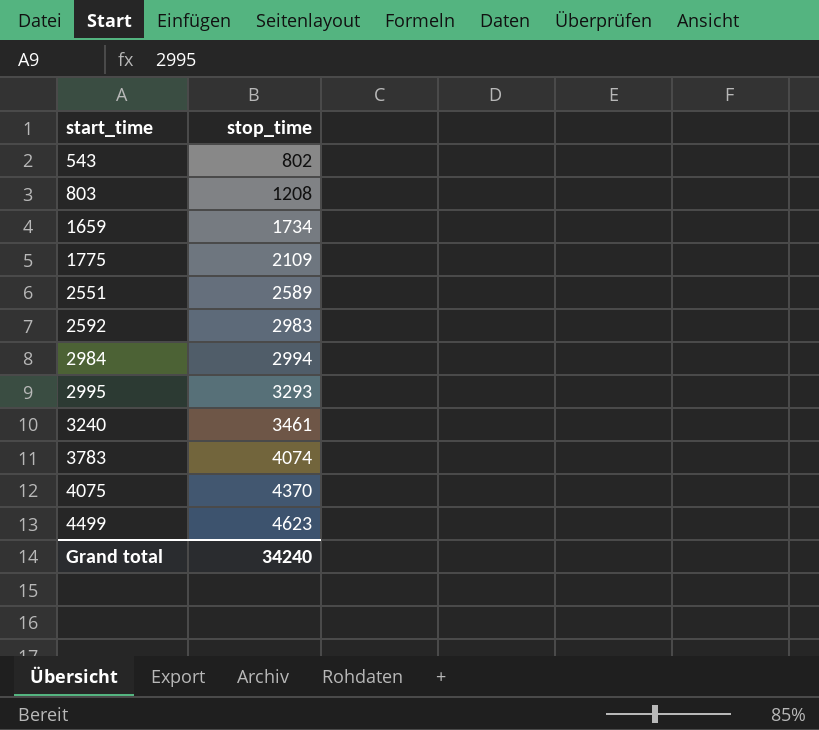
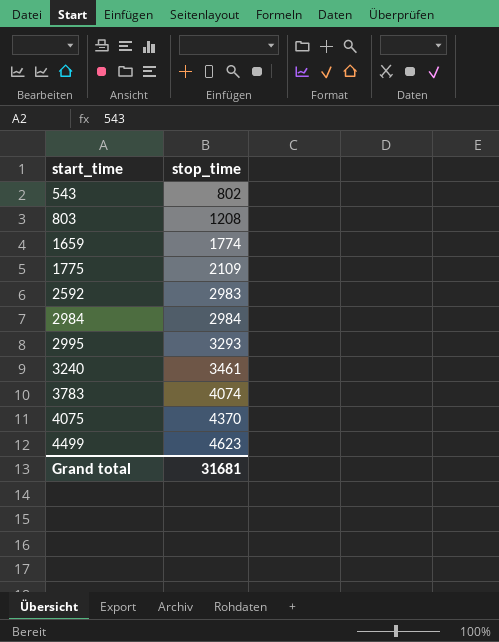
row 2551: 2589 -> none
1659 | stop_time: 1734 -> 1774
2984 | stop_time: 2994 -> 2984
Grand total | stop_time: 34240 -> 31681

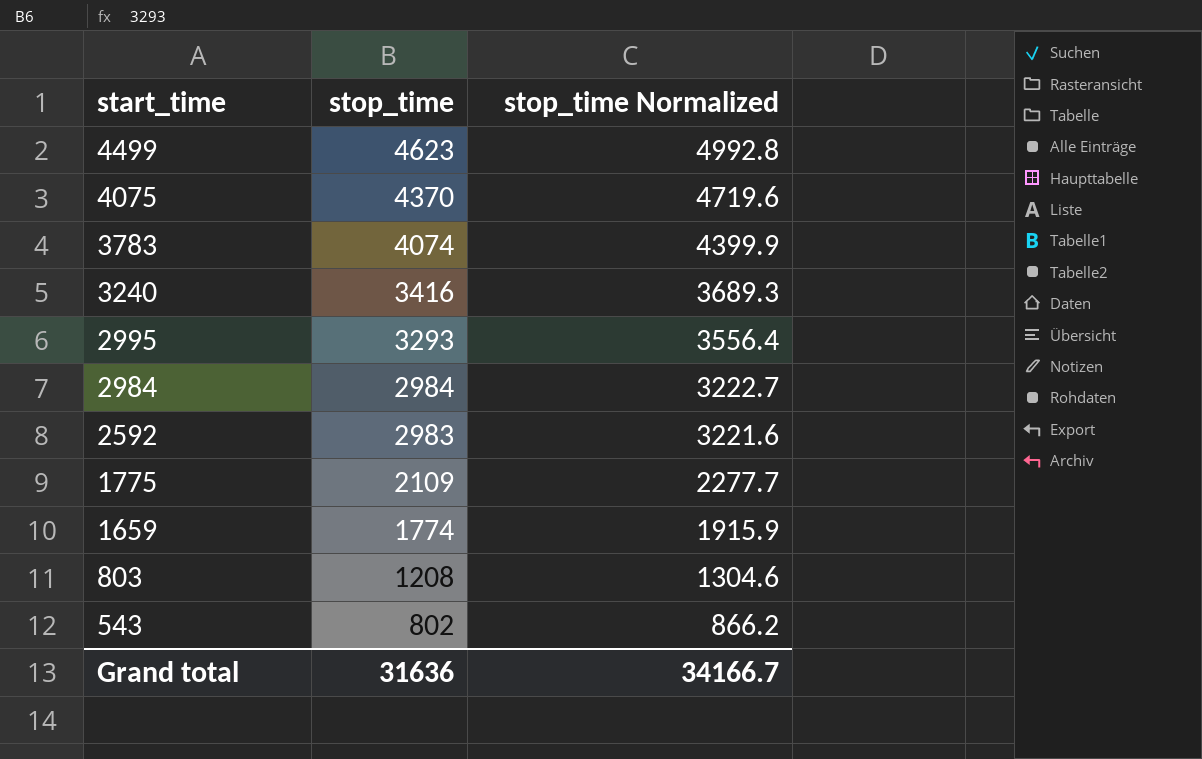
row order: start_time ascending -> start_time descending
column stop_time Normalized | formula: none -> [stop_time] * 1.08
3240 | stop_time: 3461 -> 3416
Grand total | stop_time: 31681 -> 31636

